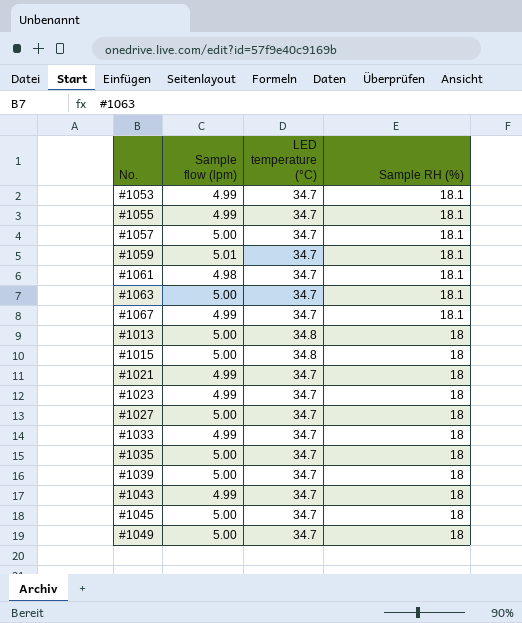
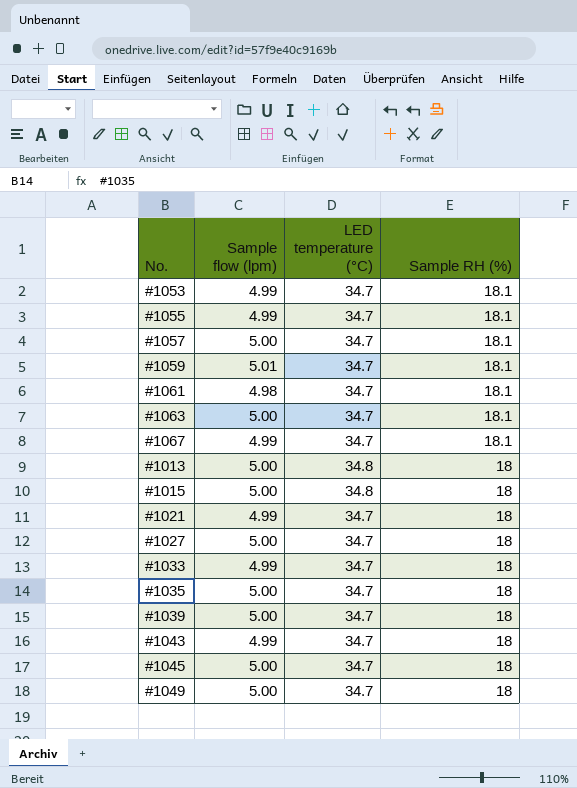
row #1023: 4.99 | 34.7 | 18 -> none

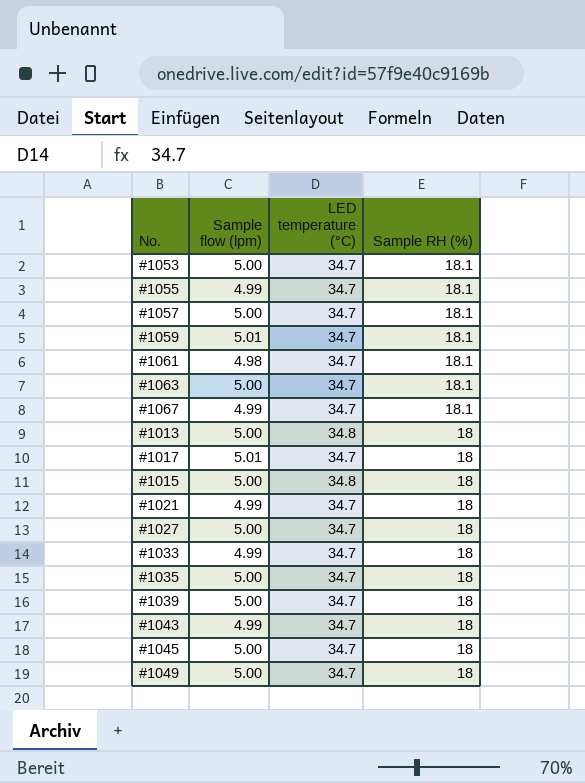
#1053 | Sample flow (lpm): 4.99 -> 5.00
row #1017: none -> 5.01 | 34.7 | 18

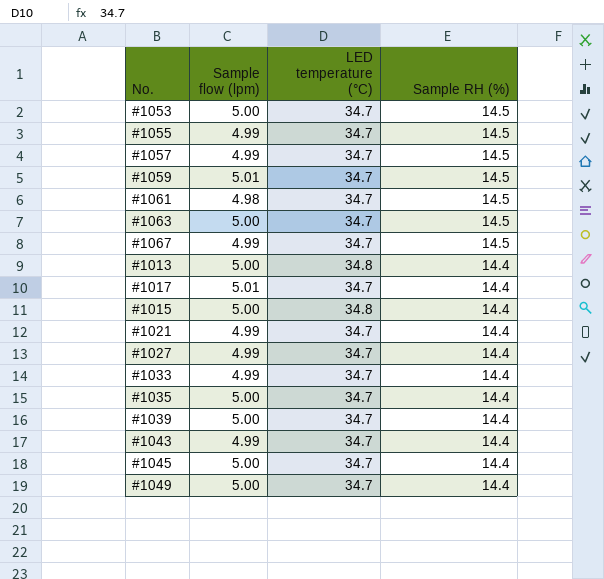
#1053 | Sample RH (%): 18.1 -> 14.5
#1055 | Sample RH (%): 18.1 -> 14.5
#1057 | Sample flow (lpm): 5.00 -> 4.99
#1057 | Sample RH (%): 18.1 -> 14.5
#1059 | Sample RH (%): 18.1 -> 14.5
#1061 | Sample RH (%): 18.1 -> 14.5
#1063 | Sample RH (%): 18.1 -> 14.5
#1067 | Sample RH (%): 18.1 -> 14.5
#1013 | Sample RH (%): 18 -> 14.4
#1017 | Sample RH (%): 18 -> 14.4
#1015 | Sample RH (%): 18 -> 14.4
#1021 | Sample RH (%): 18 -> 14.4
#1027 | Sample flow (lpm): 5.00 -> 4.99
#1027 | Sample RH (%): 18 -> 14.4
#1033 | Sample RH (%): 18 -> 14.4
#1035 | Sample RH (%): 18 -> 14.4
#1039 | Sample RH (%): 18 -> 14.4
#1043 | Sample RH (%): 18 -> 14.4
#1045 | Sample RH (%): 18 -> 14.4
#1049 | Sample RH (%): 18 -> 14.4

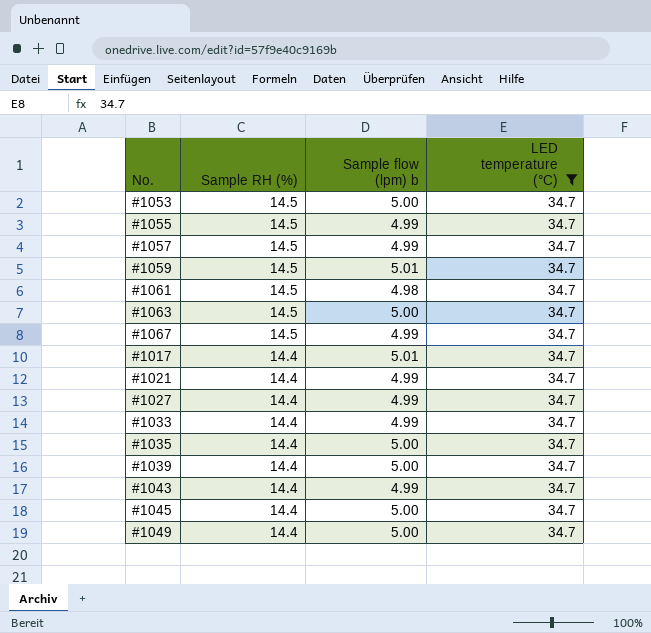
filter: none -> LED temperature (°C) = 34.7
column Sample RH (%) | position: 4 -> 2
column name: Sample flow (lpm) -> Sample flow (lpm) b

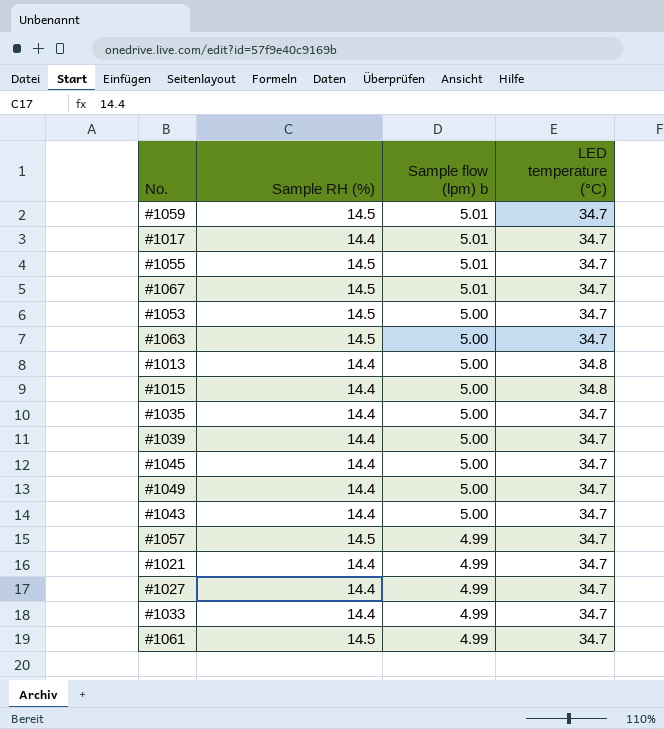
filter: LED temperature (°C) = 34.7 -> none
row order: Sample RH (%) descending -> Sample flow (lpm) b descending
#1055 | Sample flow (lpm) b: 4.99 -> 5.01
#1067 | Sample flow (lpm) b: 4.99 -> 5.01
#1043 | Sample flow (lpm) b: 4.99 -> 5.00
#1061 | Sample flow (lpm) b: 4.98 -> 4.99

